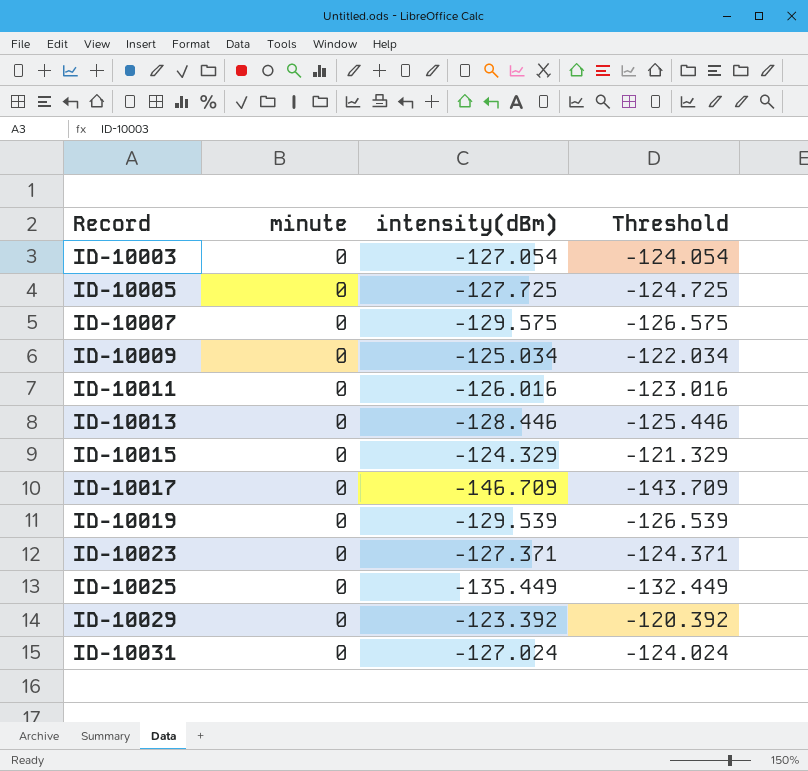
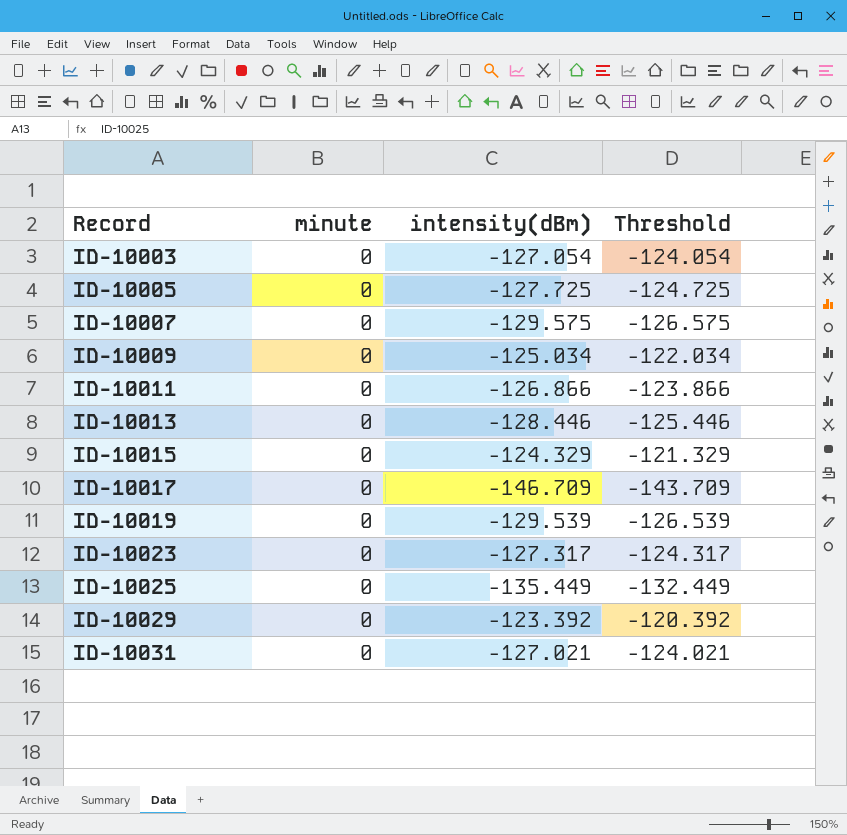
ID-10011 | intensity(dBm): -126.016 -> -126.866
ID-10011 | Threshold: -123.016 -> -123.866
ID-10023 | intensity(dBm): -127.371 -> -127.317
ID-10023 | Threshold: -124.371 -> -124.317
ID-10031 | intensity(dBm): -127.024 -> -127.021
ID-10031 | Threshold: -124.024 -> -124.021

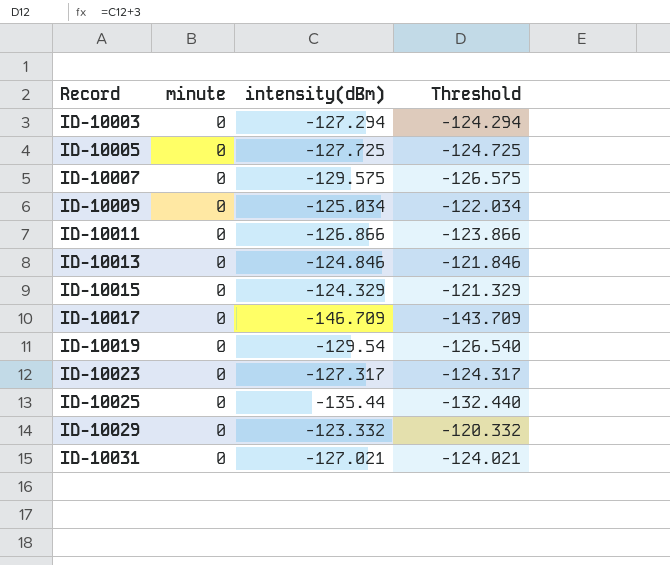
ID-10003 | intensity(dBm): -127.054 -> -127.294
ID-10003 | Threshold: -124.054 -> -124.294
ID-10013 | intensity(dBm): -128.446 -> -124.846
ID-10013 | Threshold: -125.446 -> -121.846
ID-10019 | intensity(dBm): -129.539 -> -129.54
ID-10019 | Threshold: -126.539 -> -126.540
ID-10025 | intensity(dBm): -135.449 -> -135.44
ID-10025 | Threshold: -132.449 -> -132.440
ID-10029 | intensity(dBm): -123.392 -> -123.332
ID-10029 | Threshold: -120.392 -> -120.332

